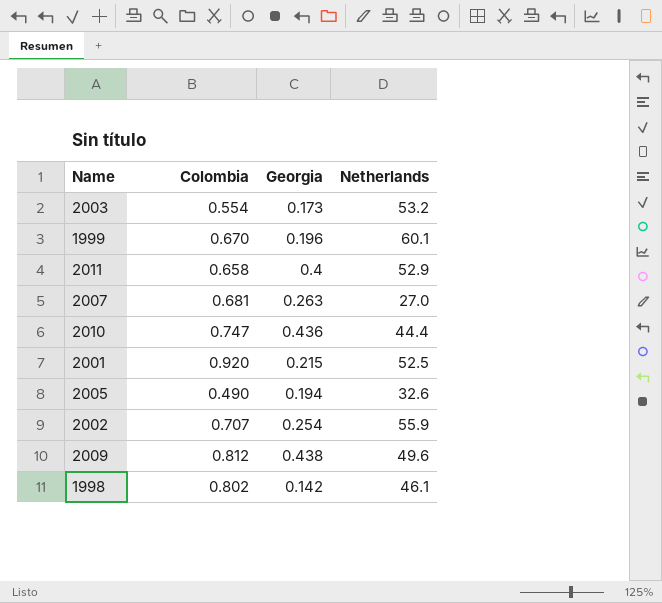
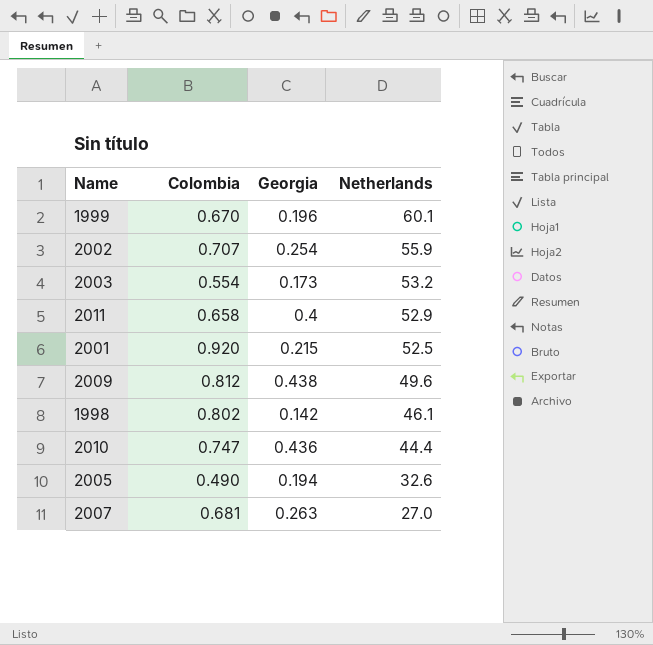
row order: none -> Netherlands descending

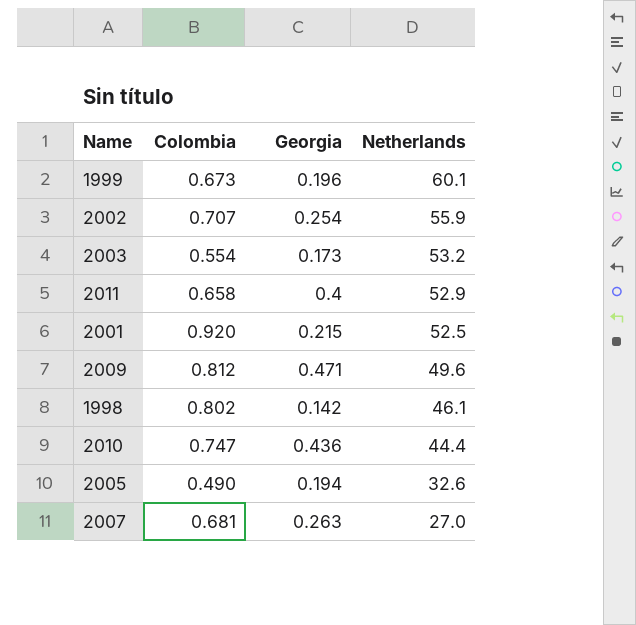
1999 | Colombia: 0.670 -> 0.673
2009 | Georgia: 0.438 -> 0.471

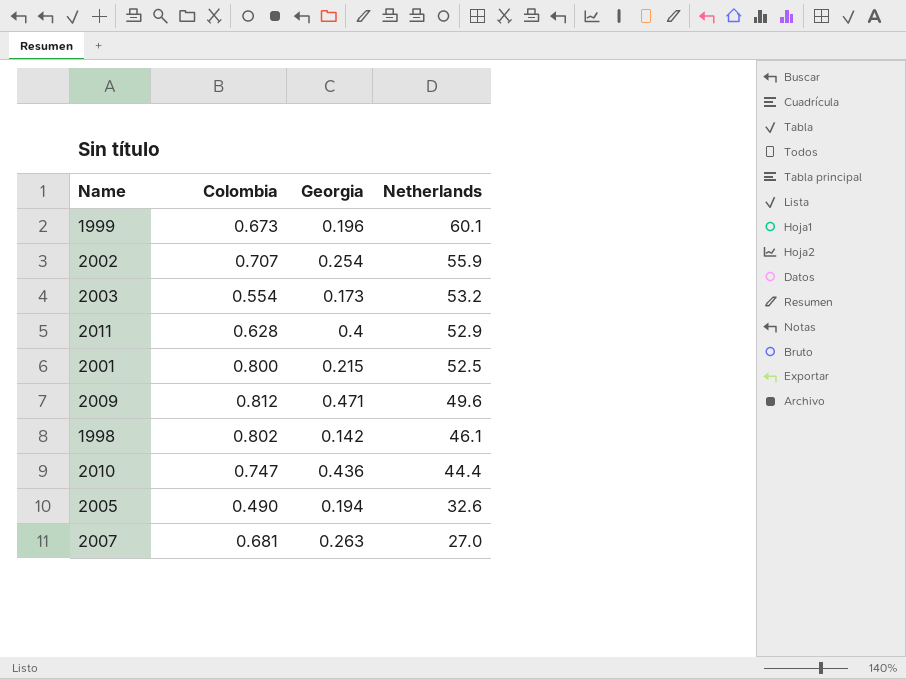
2011 | Colombia: 0.658 -> 0.628
2001 | Colombia: 0.920 -> 0.800

